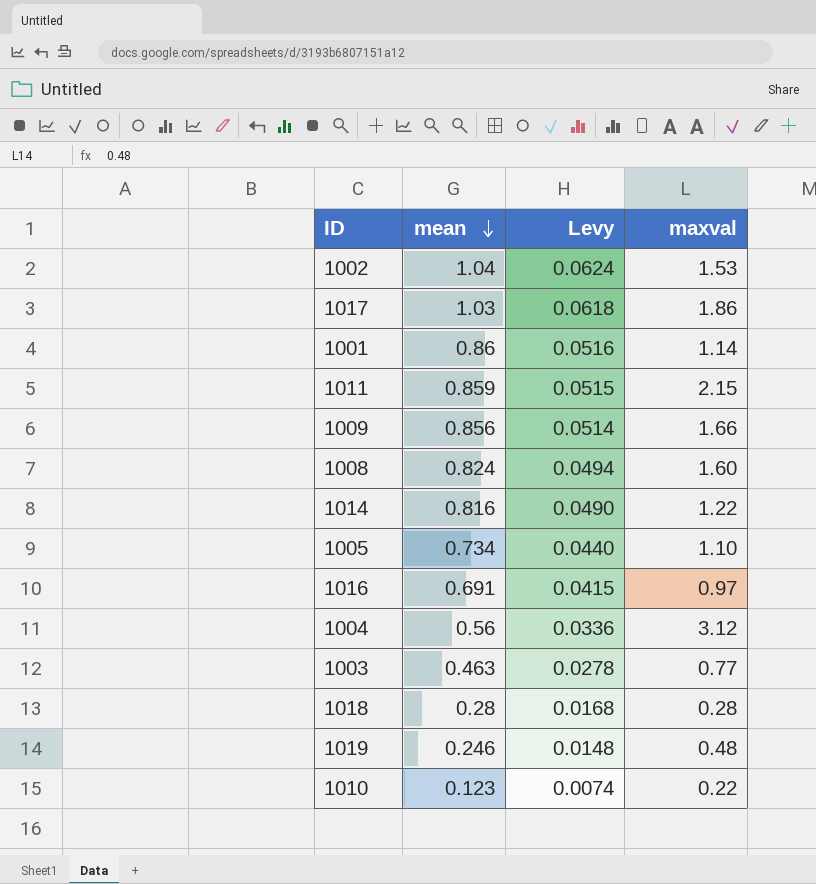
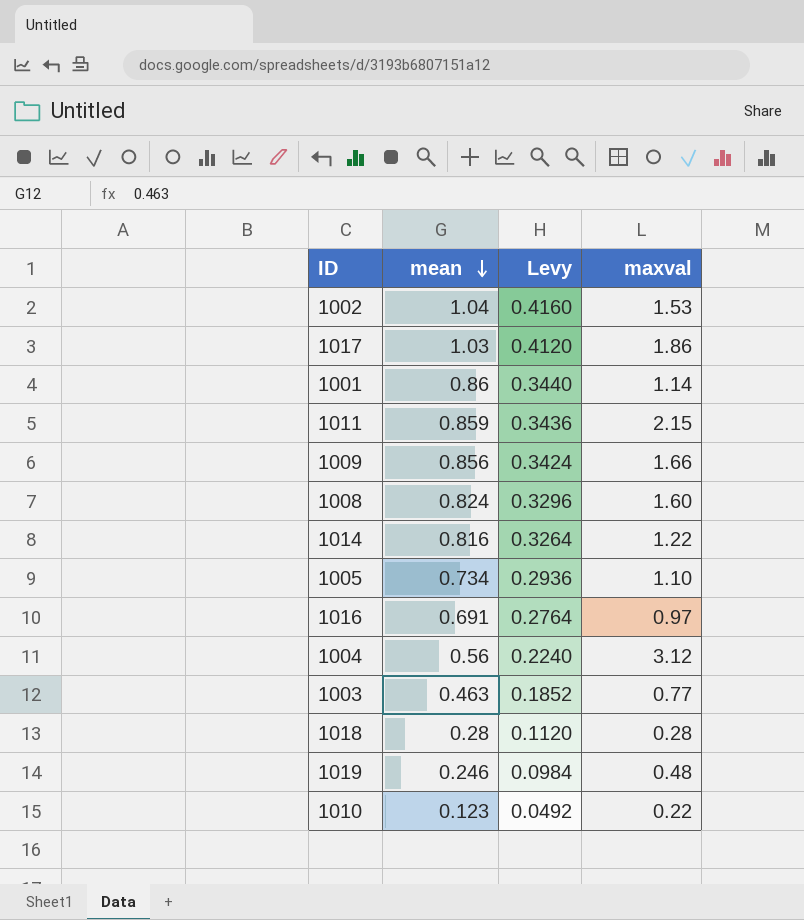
column Levy | formula: [mean] * 0.06 -> [mean] * 0.4

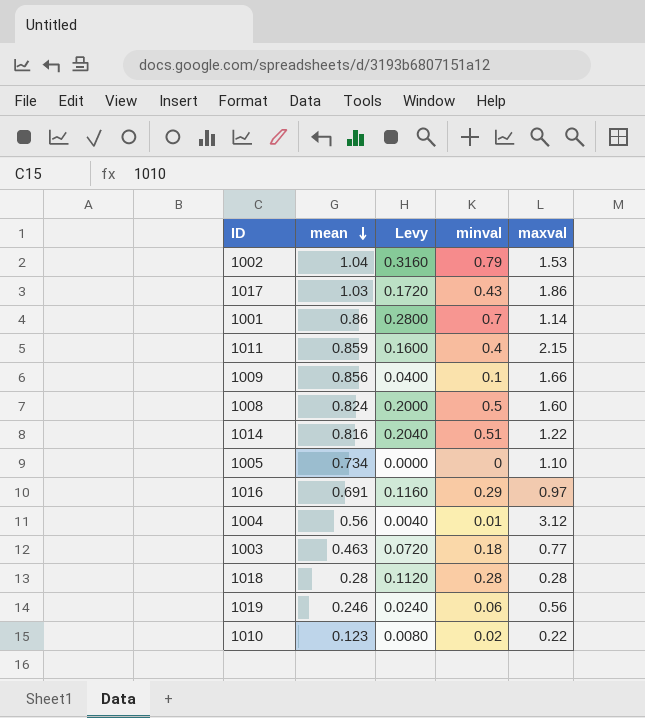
column Levy | formula: [mean] * 0.4 -> [minval] * 0.4
column minval | position: none -> 4
1019 | maxval: 0.48 -> 0.56

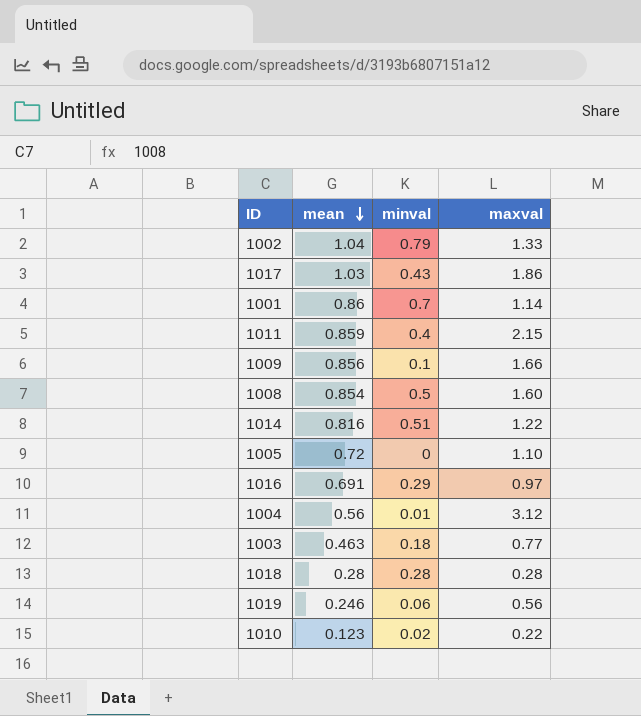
column Levy | formula: [minval] * 0.4 -> none
1002 | maxval: 1.53 -> 1.33
1008 | mean: 0.824 -> 0.854
1005 | mean: 0.734 -> 0.72

